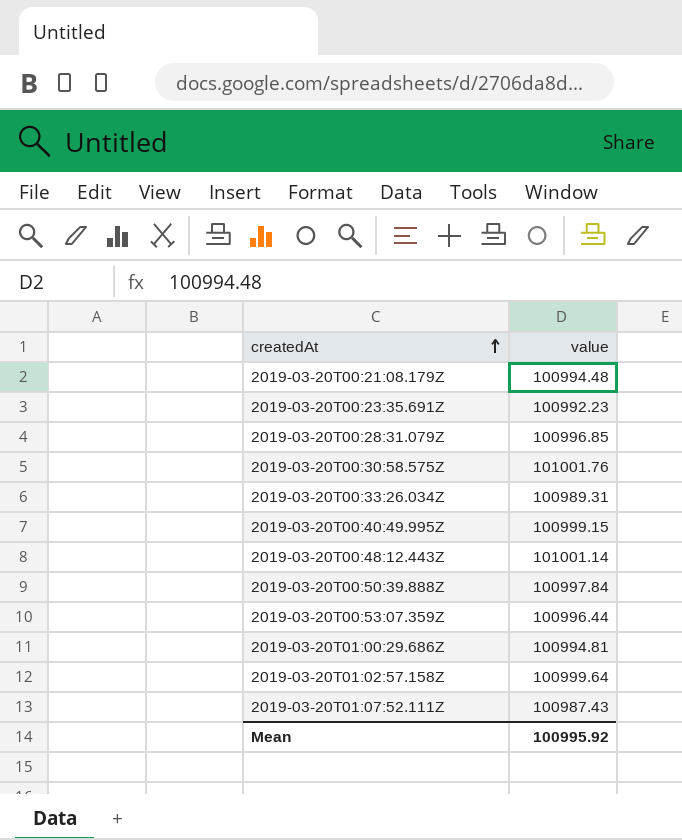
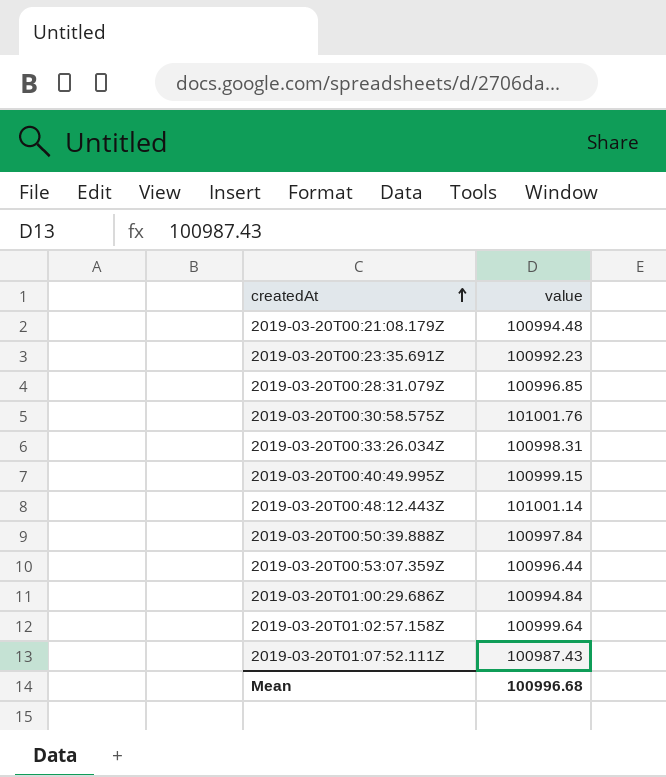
2019-03-20T00:33:26.034Z | value: 100989.31 -> 100998.31
2019-03-20T01:00:29.686Z | value: 100994.81 -> 100994.84
Mean | value: 100995.92 -> 100996.68

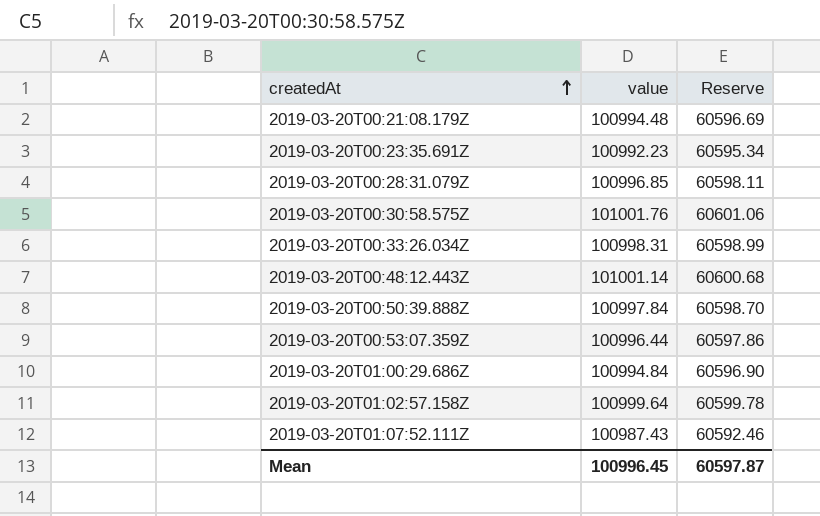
column Reserve | formula: none -> [value] * 0.6
row 2019-03-20T00:40:49.995Z: 100999.15 -> none
Mean | value: 100996.68 -> 100996.45

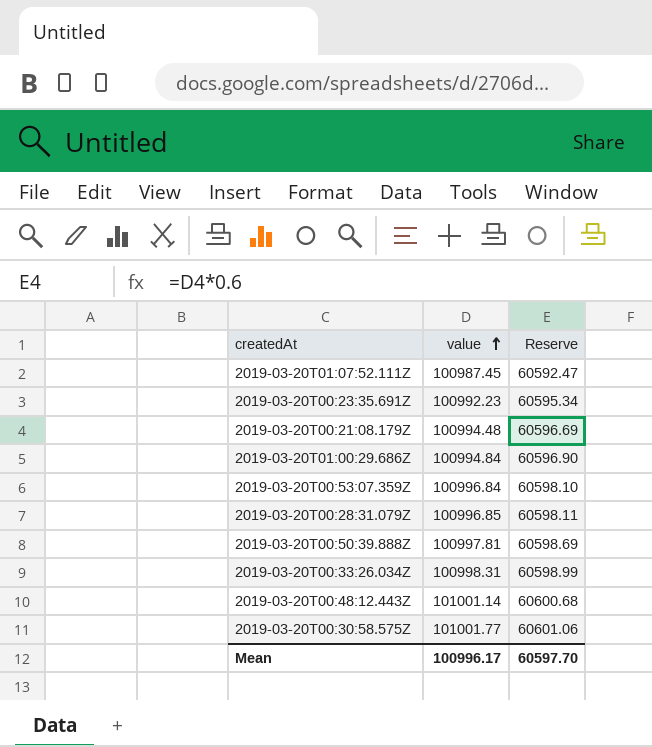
row order: createdAt ascending -> value ascending
row 2019-03-20T01:02:57.158Z: 100999.64 | 60599.78 -> none
2019-03-20T01:07:52.111Z | value: 100987.43 -> 100987.45
2019-03-20T01:07:52.111Z | Reserve: 60592.46 -> 60592.47
2019-03-20T00:53:07.359Z | value: 100996.44 -> 100996.84
2019-03-20T00:53:07.359Z | Reserve: 60597.86 -> 60598.10
2019-03-20T00:50:39.888Z | value: 100997.84 -> 100997.81
2019-03-20T00:50:39.888Z | Reserve: 60598.70 -> 60598.69
2019-03-20T00:30:58.575Z | value: 101001.76 -> 101001.77
Mean | value: 100996.45 -> 100996.17
Mean | Reserve: 60597.87 -> 60597.70

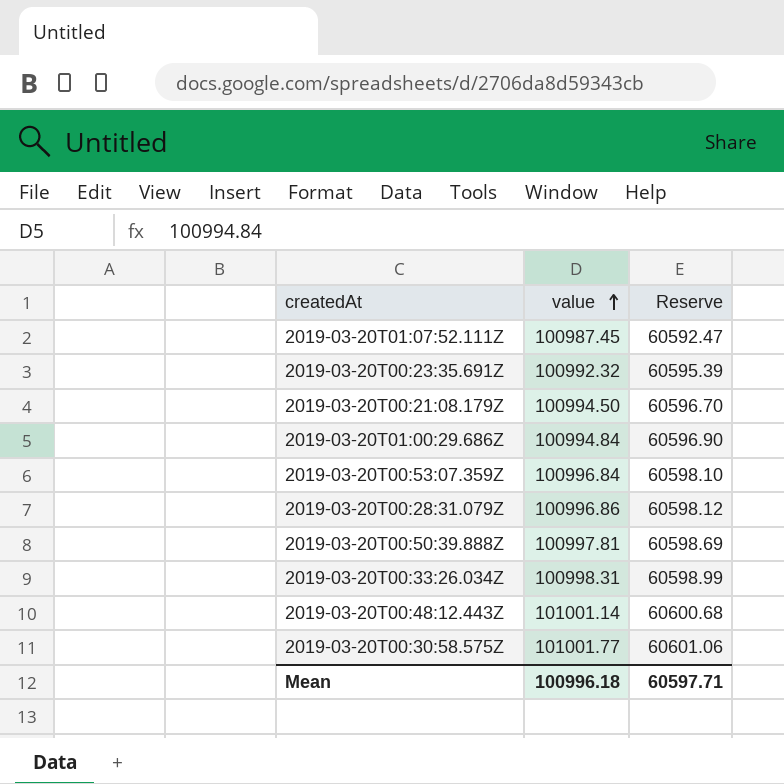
2019-03-20T00:23:35.691Z | value: 100992.23 -> 100992.32
2019-03-20T00:23:35.691Z | Reserve: 60595.34 -> 60595.39
2019-03-20T00:21:08.179Z | value: 100994.48 -> 100994.50
2019-03-20T00:21:08.179Z | Reserve: 60596.69 -> 60596.70
2019-03-20T00:28:31.079Z | value: 100996.85 -> 100996.86
2019-03-20T00:28:31.079Z | Reserve: 60598.11 -> 60598.12
Mean | value: 100996.17 -> 100996.18
Mean | Reserve: 60597.70 -> 60597.71

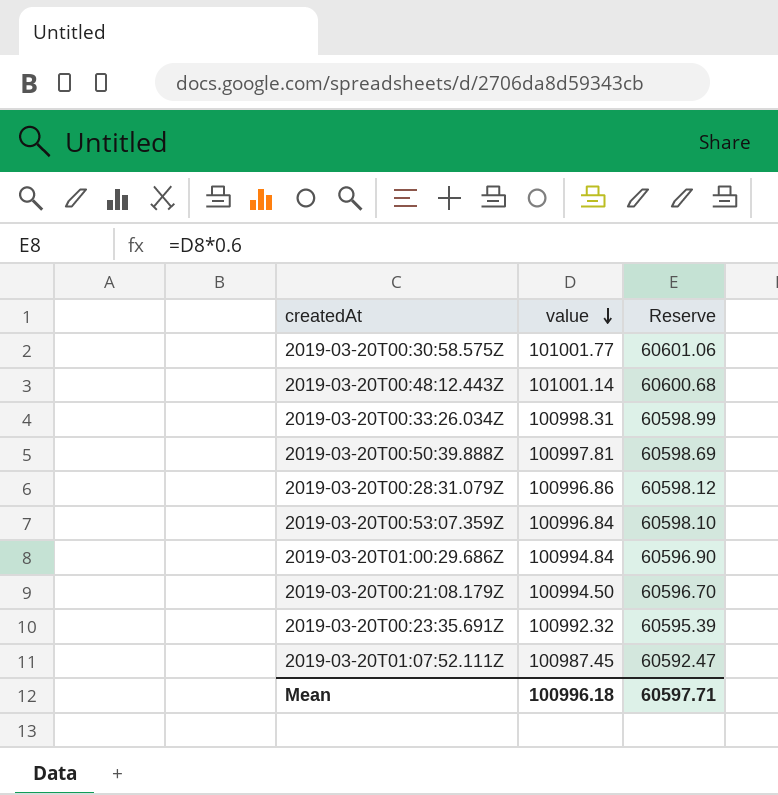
row order: value ascending -> value descending

